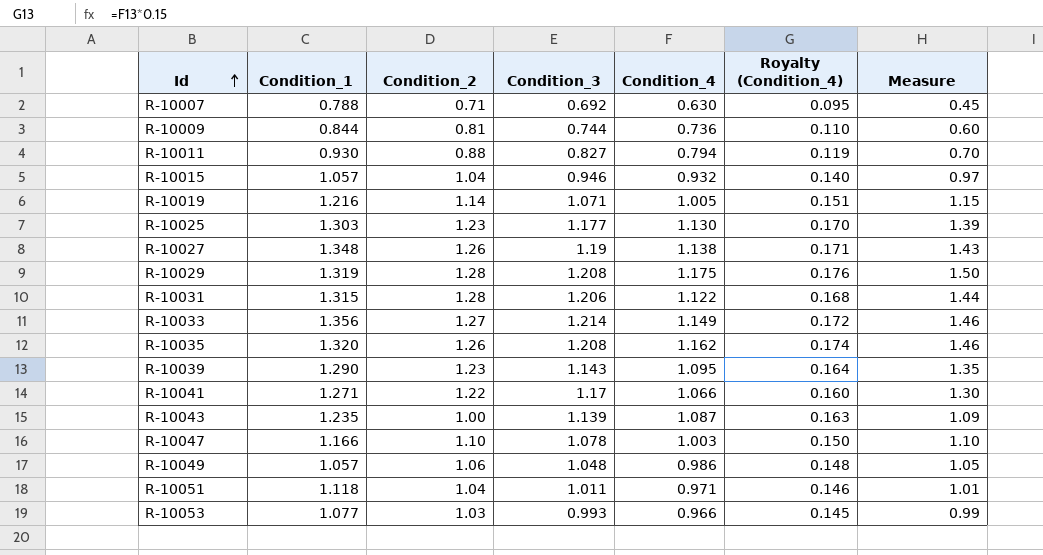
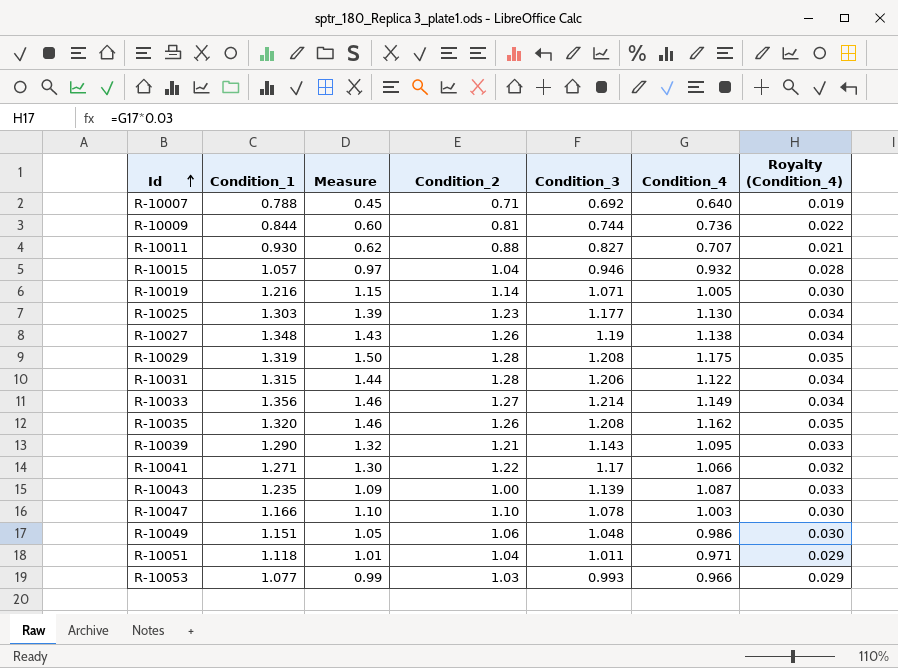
column Measure | position: 7 -> 3
column Royalty (Condition_4) | formula: [Condition_4] * 0.15 -> [Condition_4] * 0.03
R-10007 | Condition_4: 0.630 -> 0.640
R-10011 | Measure: 0.70 -> 0.62
R-10011 | Condition_4: 0.794 -> 0.707
R-10039 | Measure: 1.35 -> 1.32
R-10039 | Condition_2: 1.23 -> 1.21
R-10049 | Condition_1: 1.057 -> 1.151

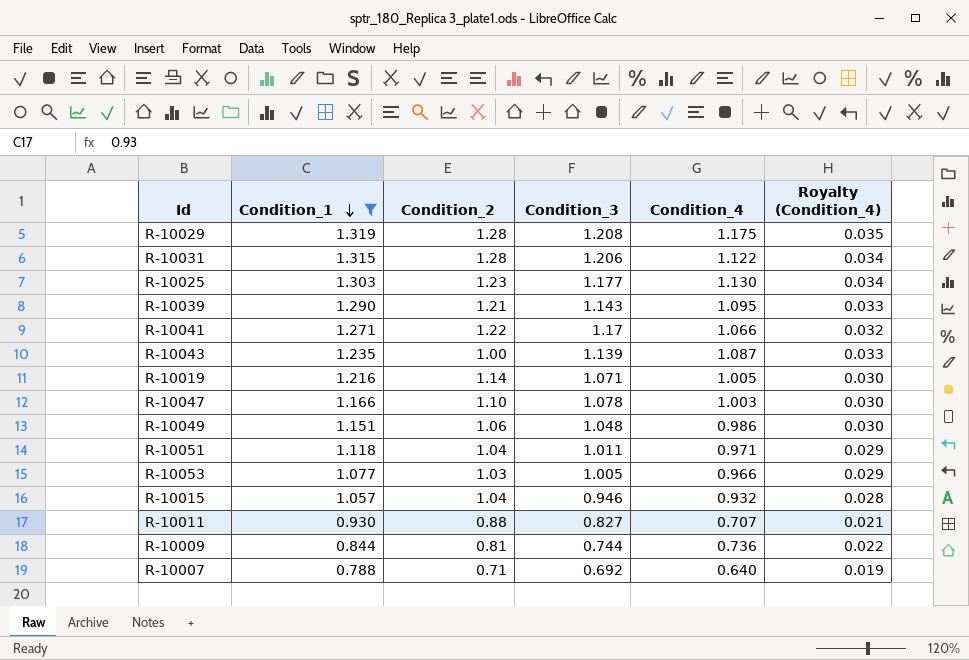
filter: none -> Condition_1 <= 1.319
row order: Id ascending -> Condition_1 descending
column Measure | formula: [Condition_2] * [Condition_4] -> none
R-10053 | Condition_3: 0.993 -> 1.005

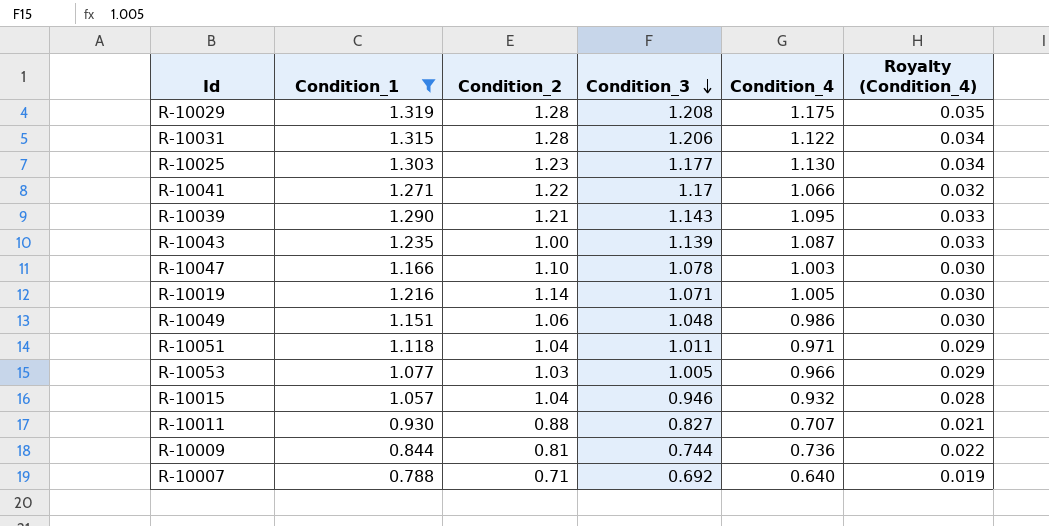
row order: Condition_1 descending -> Condition_3 descending

